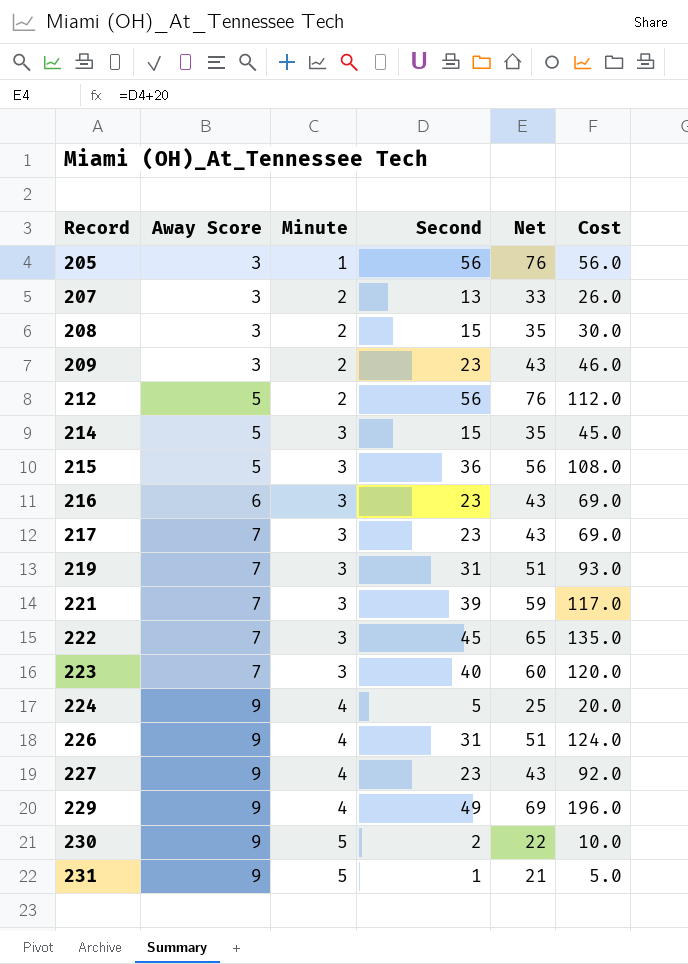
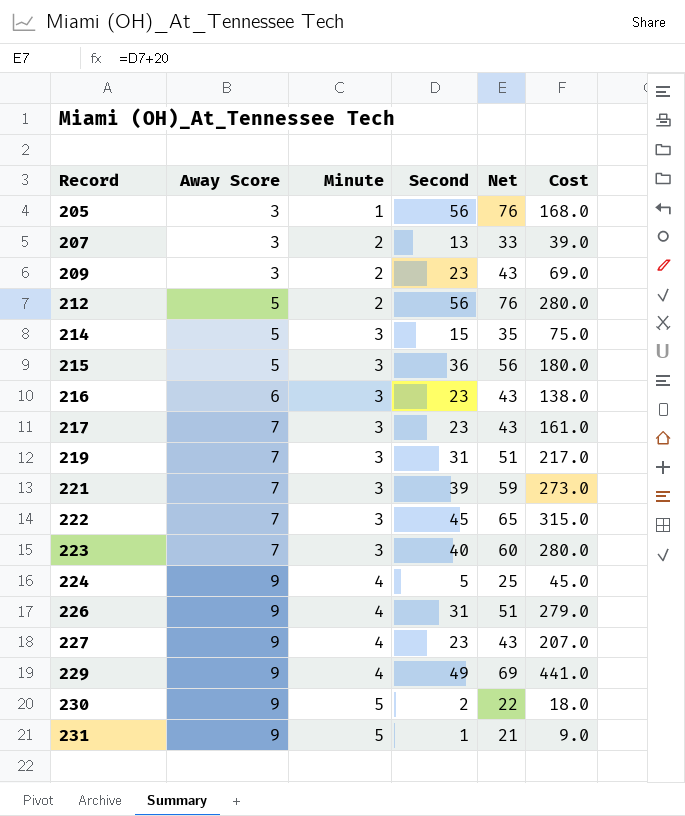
column Cost | formula: [Minute] * [Second] -> [Away Score] * [Second]
row 208: 3 | 2 | 15 | 35 | 30.0 -> none

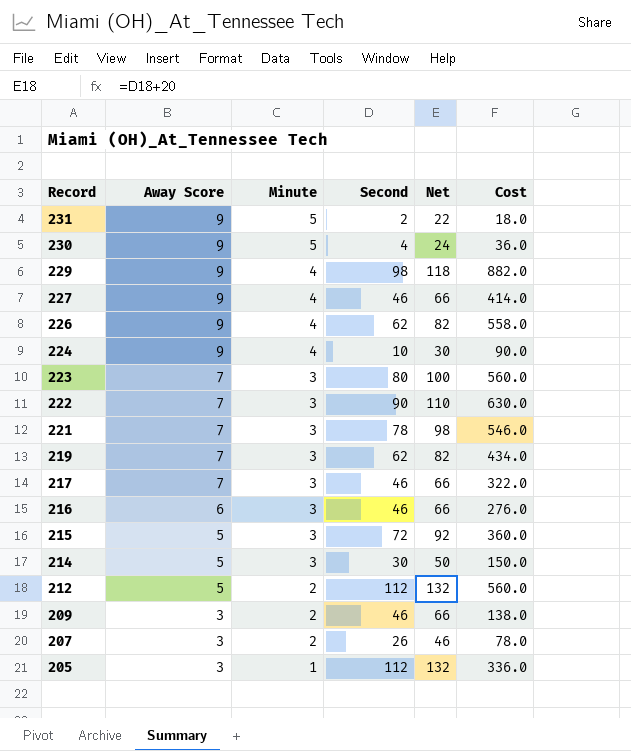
row order: Record ascending -> Record descending
231 | Second: 1 -> 2
231 | Net: 21 -> 22
231 | Cost: 9.0 -> 18.0
230 | Second: 2 -> 4
230 | Net: 22 -> 24
230 | Cost: 18.0 -> 36.0
229 | Second: 49 -> 98
229 | Net: 69 -> 118
229 | Cost: 441.0 -> 882.0
227 | Second: 23 -> 46
227 | Net: 43 -> 66
227 | Cost: 207.0 -> 414.0
226 | Second: 31 -> 62
226 | Net: 51 -> 82
226 | Cost: 279.0 -> 558.0
224 | Second: 5 -> 10
224 | Net: 25 -> 30
224 | Cost: 45.0 -> 90.0
223 | Second: 40 -> 80
223 | Net: 60 -> 100
223 | Cost: 280.0 -> 560.0
222 | Second: 45 -> 90
222 | Net: 65 -> 110
222 | Cost: 315.0 -> 630.0
221 | Second: 39 -> 78
221 | Net: 59 -> 98
221 | Cost: 273.0 -> 546.0
219 | Second: 31 -> 62
219 | Net: 51 -> 82
219 | Cost: 217.0 -> 434.0
217 | Second: 23 -> 46
217 | Net: 43 -> 66
217 | Cost: 161.0 -> 322.0
216 | Second: 23 -> 46
216 | Net: 43 -> 66
216 | Cost: 138.0 -> 276.0
215 | Second: 36 -> 72
215 | Net: 56 -> 92
215 | Cost: 180.0 -> 360.0
214 | Second: 15 -> 30
214 | Net: 35 -> 50
214 | Cost: 75.0 -> 150.0
212 | Second: 56 -> 112
212 | Net: 76 -> 132
212 | Cost: 280.0 -> 560.0
209 | Second: 23 -> 46
209 | Net: 43 -> 66
209 | Cost: 69.0 -> 138.0
207 | Second: 13 -> 26
207 | Net: 33 -> 46
207 | Cost: 39.0 -> 78.0
205 | Second: 56 -> 112
205 | Net: 76 -> 132
205 | Cost: 168.0 -> 336.0

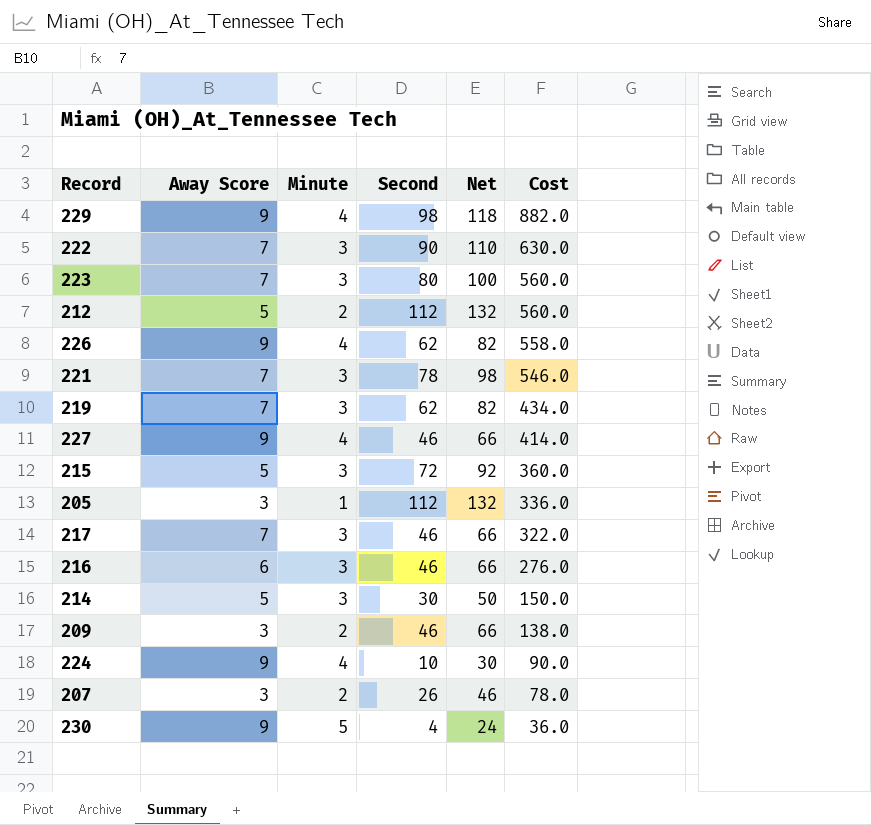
row order: Record descending -> Cost descending
row 231: 9 | 5 | 2 | 22 | 18.0 -> none

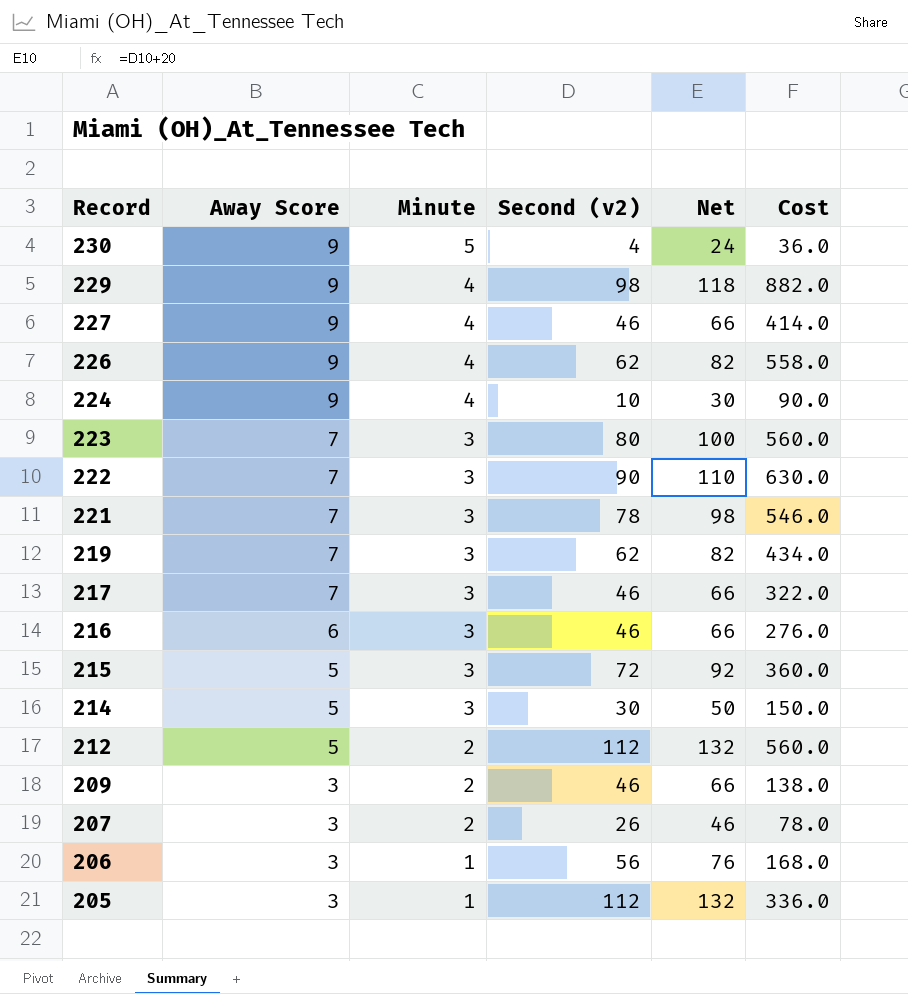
row order: Cost descending -> Record descending
column name: Second -> Second (v2)
row 206: none -> 3 | 1 | 56 | 76 | 168.0

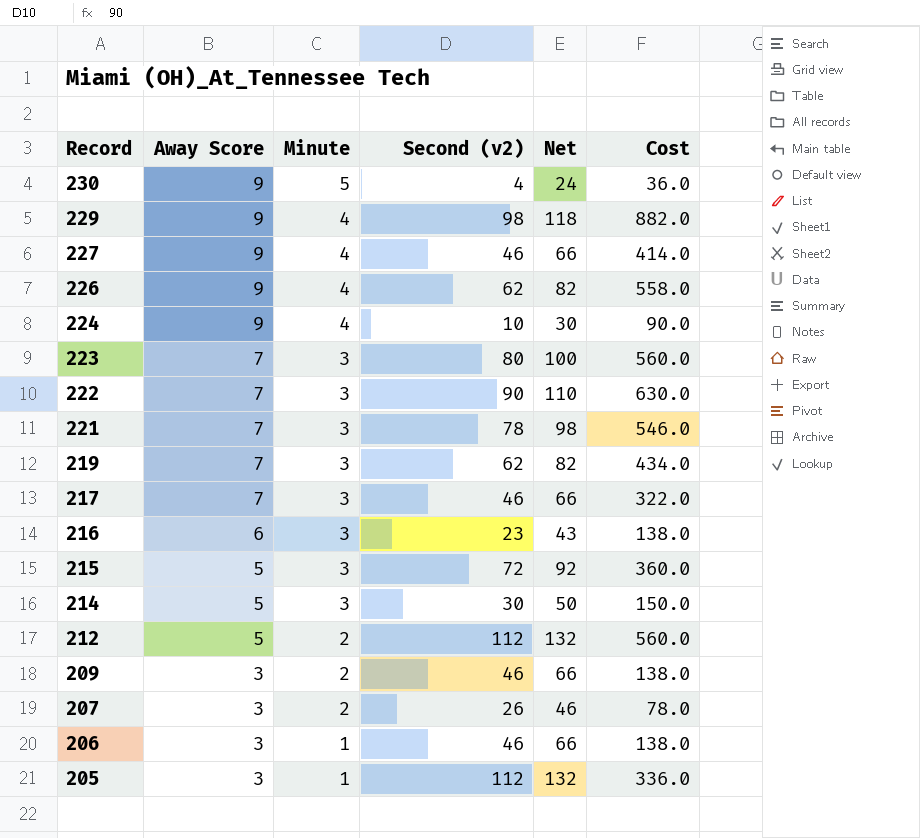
216 | Second (v2): 46 -> 23
216 | Net: 66 -> 43
216 | Cost: 276.0 -> 138.0
206 | Second (v2): 56 -> 46
206 | Net: 76 -> 66
206 | Cost: 168.0 -> 138.0

